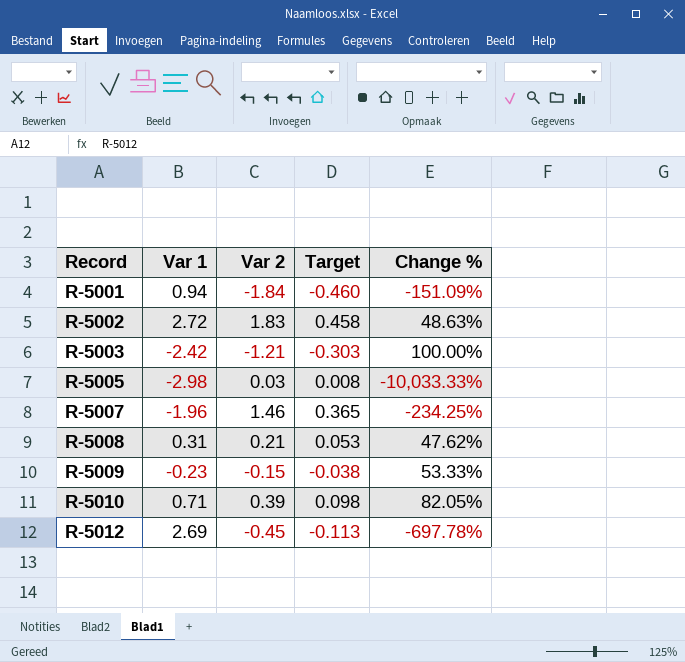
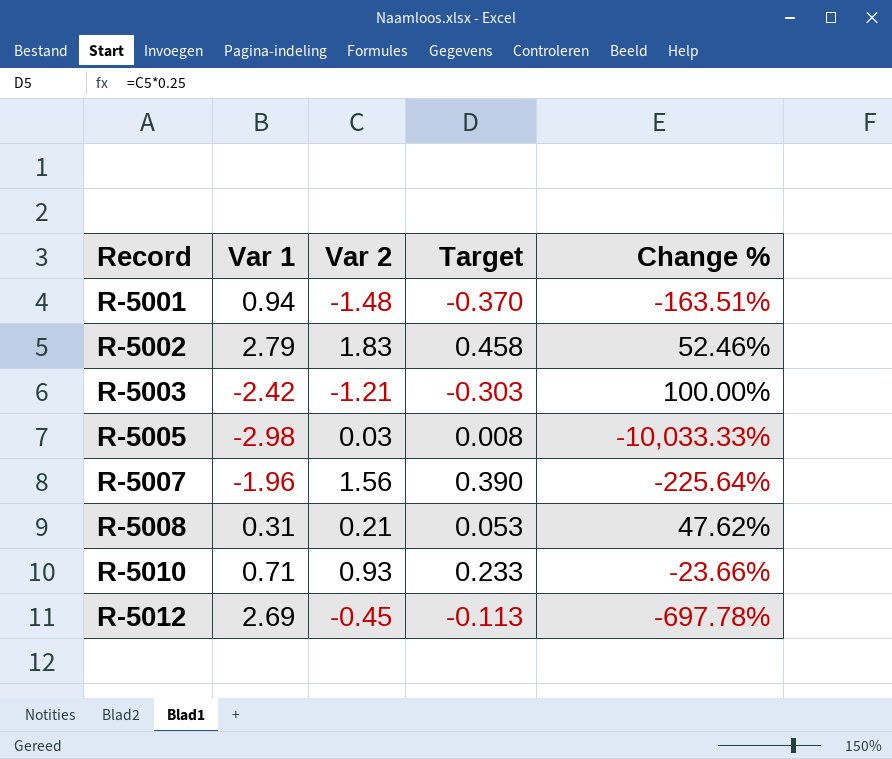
row R-5009: -0.23 | -0.15 | -0.038 | 53.33% -> none
R-5001 | Var 2: -1.84 -> -1.48
R-5001 | Target: -0.460 -> -0.370
R-5001 | Change %: -151.09% -> -163.51%
R-5002 | Var 1: 2.72 -> 2.79
R-5002 | Change %: 48.63% -> 52.46%
R-5007 | Var 2: 1.46 -> 1.56
R-5007 | Target: 0.365 -> 0.390
R-5007 | Change %: -234.25% -> -225.64%
R-5010 | Var 2: 0.39 -> 0.93
R-5010 | Target: 0.098 -> 0.233
R-5010 | Change %: 82.05% -> -23.66%

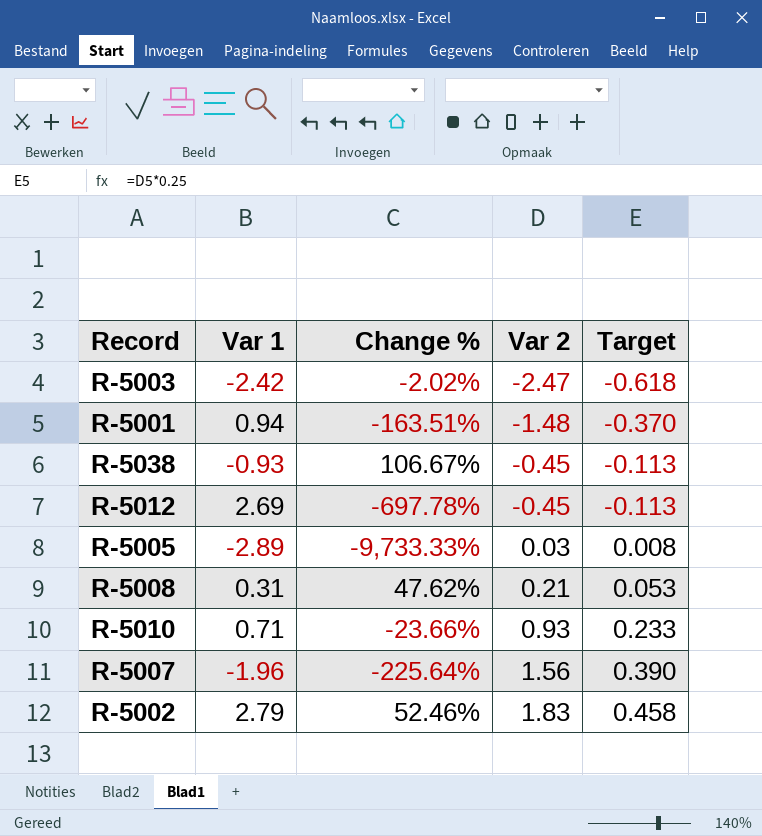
row order: Record ascending -> Var 2 ascending
column Change % | position: 5 -> 3
R-5003 | Change %: 100.00% -> -2.02%
R-5003 | Var 2: -1.21 -> -2.47
R-5003 | Target: -0.303 -> -0.618
row R-5038: none -> -0.93 | 106.67% | -0.45 | -0.113
R-5005 | Var 1: -2.98 -> -2.89
R-5005 | Change %: -10,033.33% -> -9,733.33%

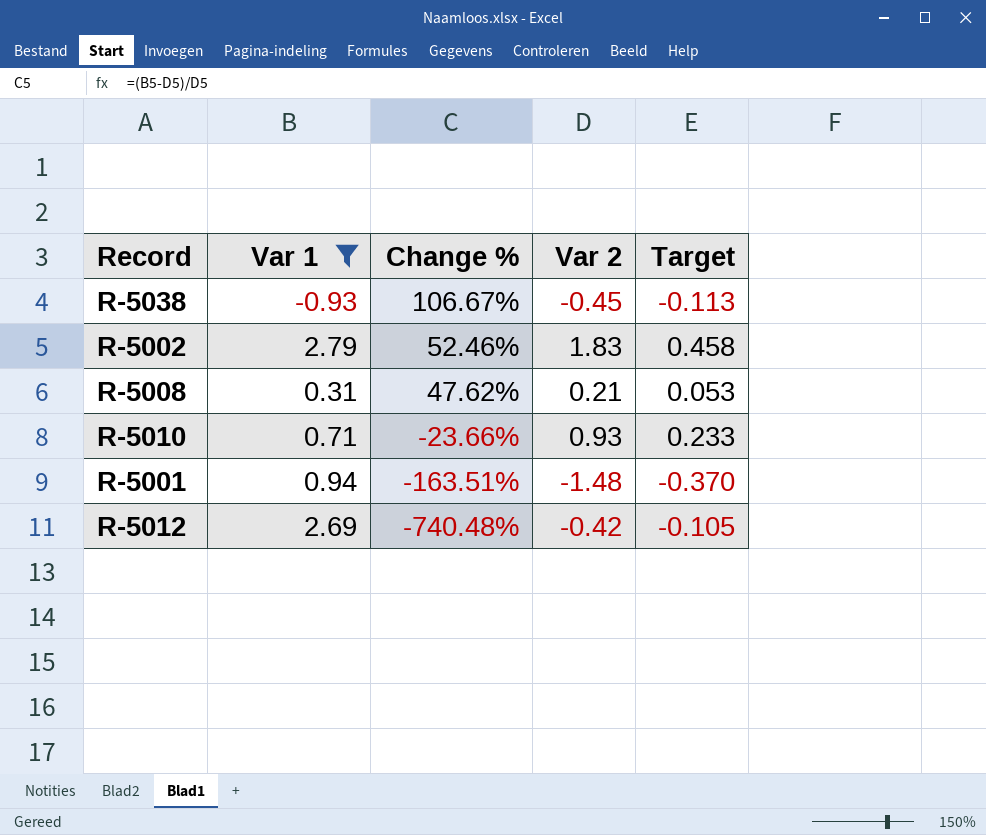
filter: none -> Var 1 >= -0.93
row order: Var 2 ascending -> Change % descending
R-5012 | Change %: -697.78% -> -740.48%
R-5012 | Var 2: -0.45 -> -0.42
R-5012 | Target: -0.113 -> -0.105

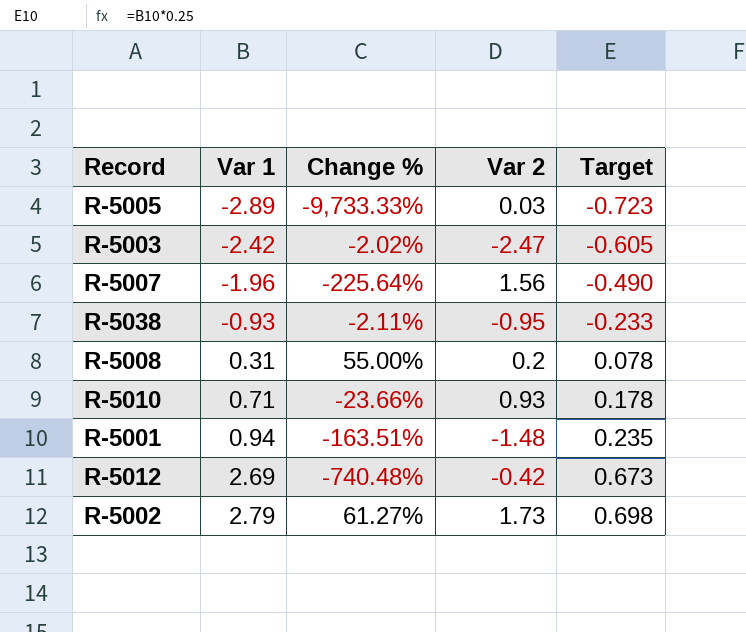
filter: Var 1 >= -0.93 -> none
row order: Change % descending -> Var 1 ascending
column Target | formula: [Var 2] * 0.25 -> [Var 1] * 0.25
R-5038 | Change %: 106.67% -> -2.11%
R-5038 | Var 2: -0.45 -> -0.95
R-5008 | Change %: 47.62% -> 55.00%
R-5008 | Var 2: 0.21 -> 0.2
R-5002 | Change %: 52.46% -> 61.27%
R-5002 | Var 2: 1.83 -> 1.73

